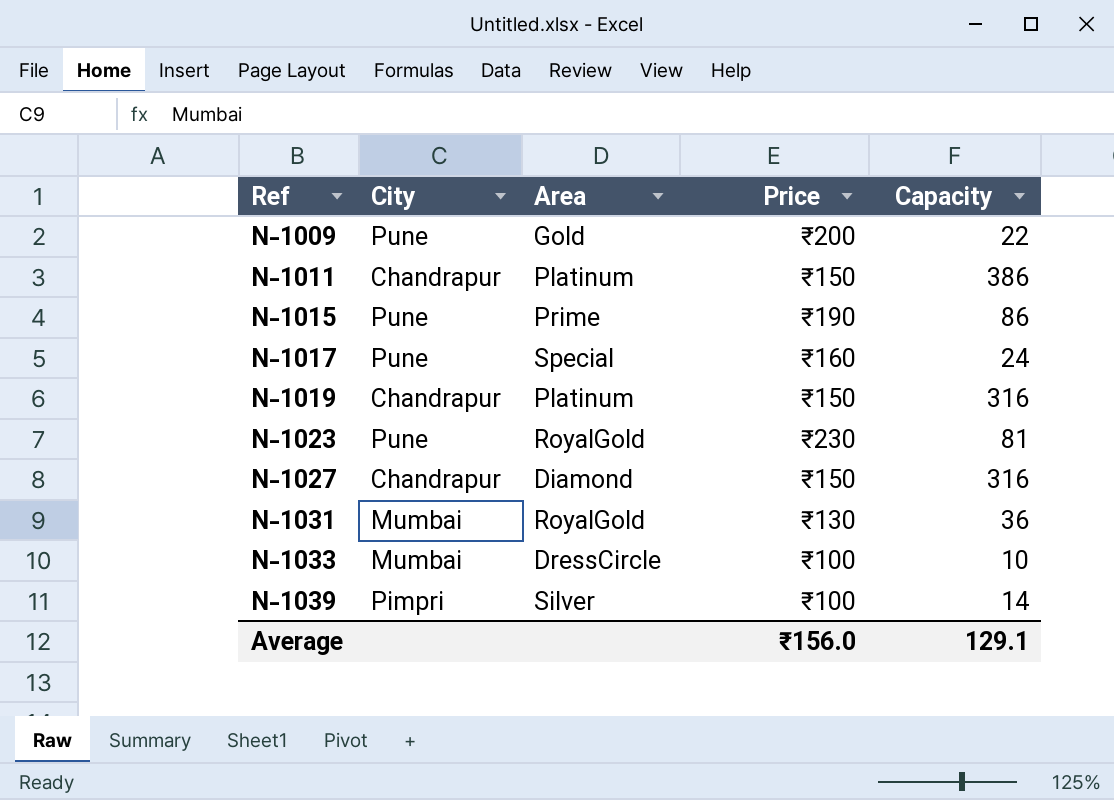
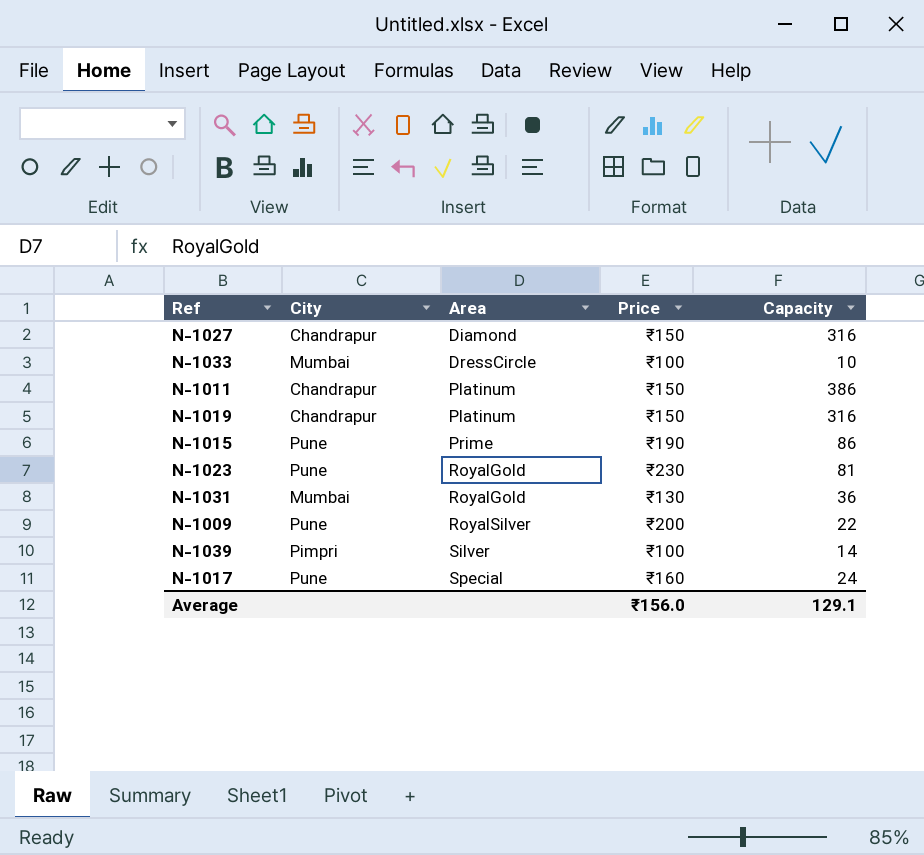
row order: Ref ascending -> Area ascending
N-1009 | Area: Gold -> RoyalSilver

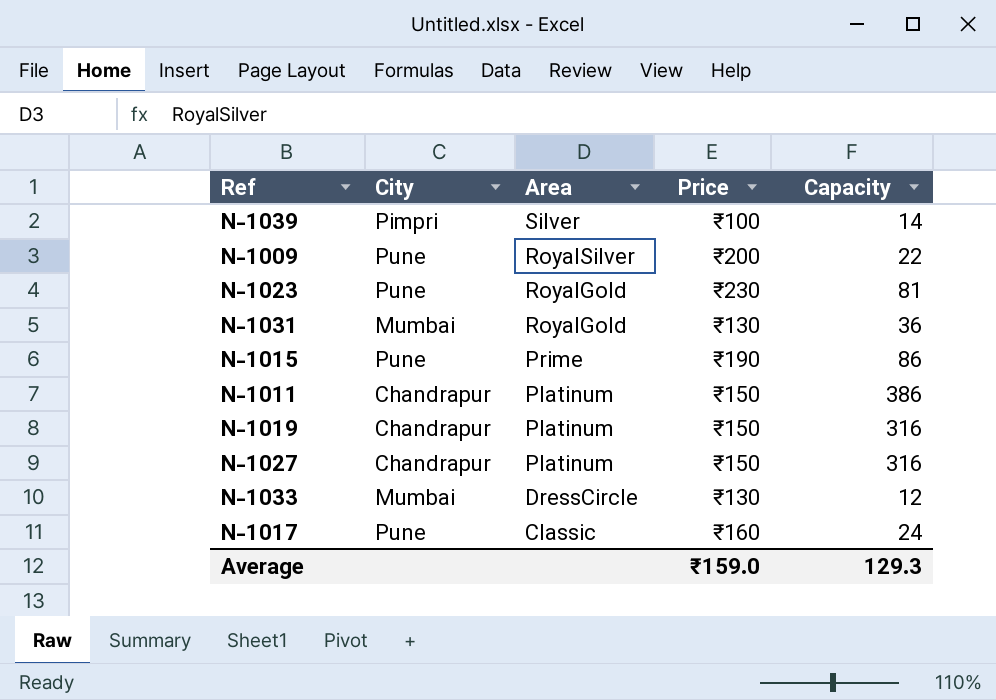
row order: Area ascending -> Area descending
N-1027 | Area: Diamond -> Platinum
N-1033 | Price: ₹100 -> ₹130
N-1033 | Capacity: 10 -> 12
N-1017 | Area: Special -> Classic
Average | Price: ₹156.0 -> ₹159.0
Average | Capacity: 129.1 -> 129.3

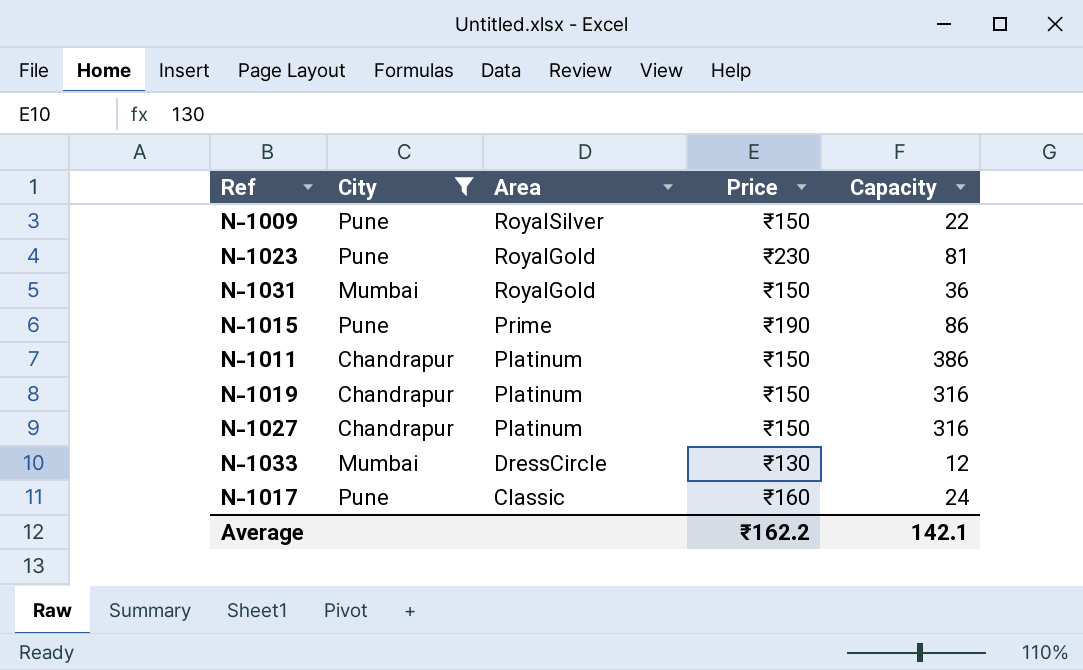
filter: none -> City != Pimpri
N-1009 | Price: ₹200 -> ₹150
N-1031 | Price: ₹130 -> ₹150
Average | Price: ₹159.0 -> ₹162.2
Average | Capacity: 129.3 -> 142.1

